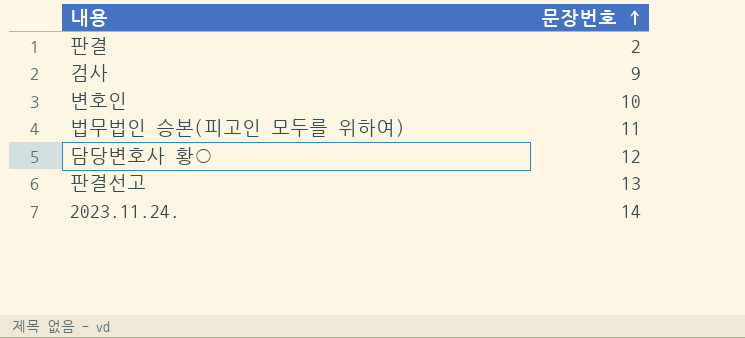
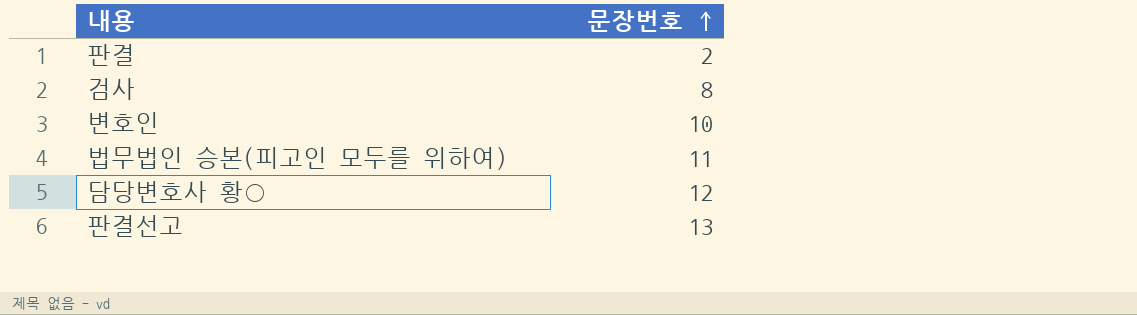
row 2023.11.24.: 14 -> none
검사 | 문장번호: 9 -> 8

